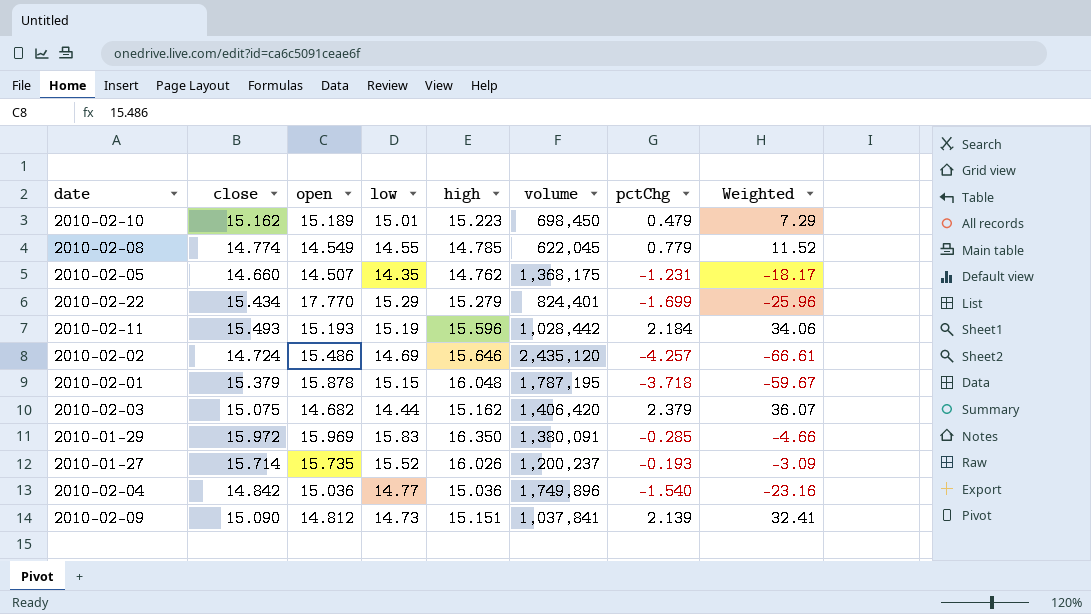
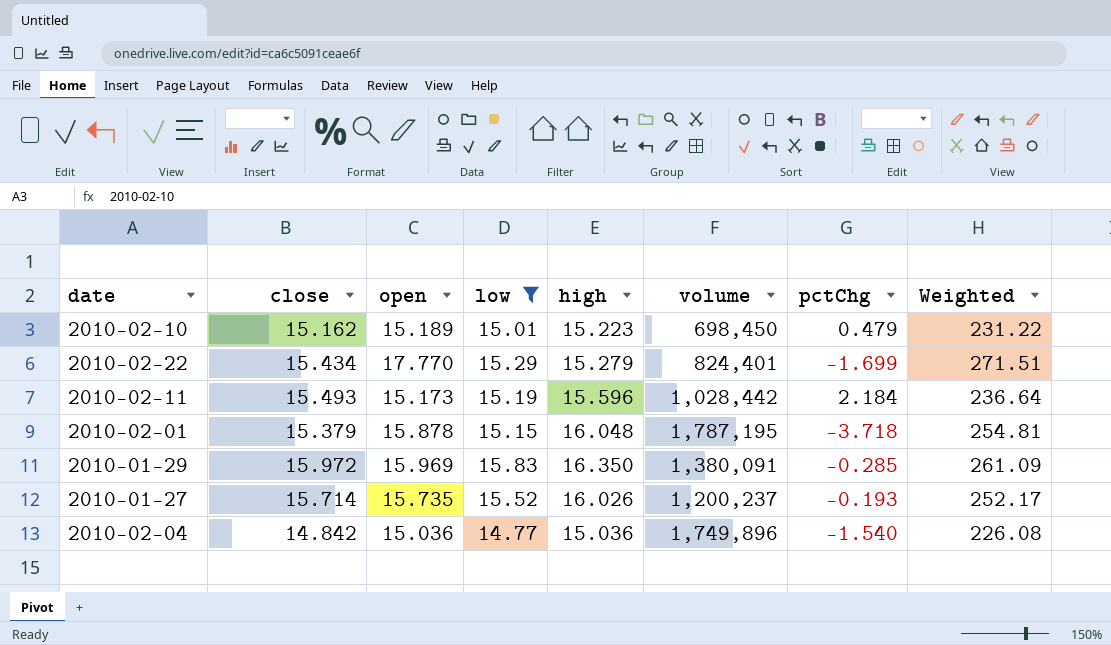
filter: none -> low >= 14.77
column Weighted | formula: [high] * [pctChg] -> [open] * [high]
2010-02-11 | open: 15.193 -> 15.173

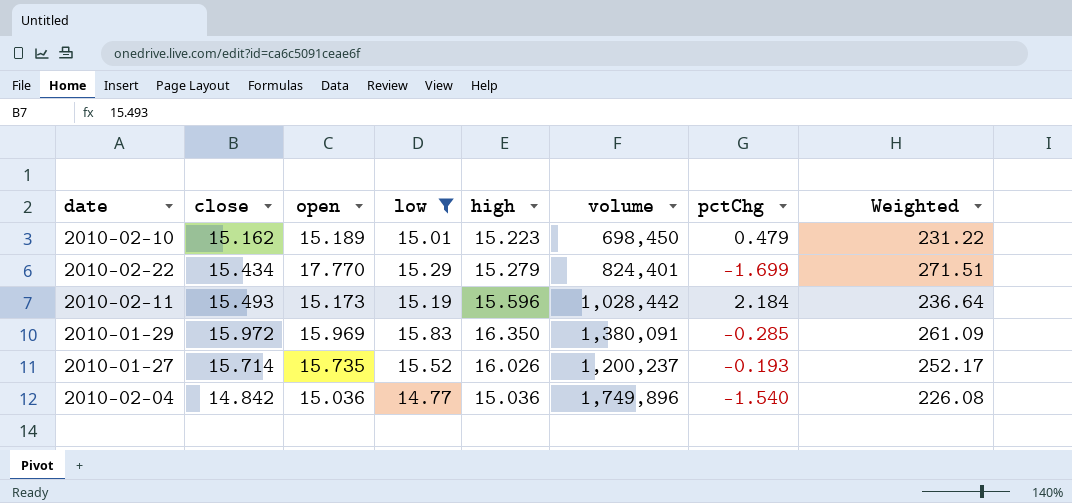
row 2010-02-01: 15.379 | 15.878 | 15.15 | 16.048 | 1,787,195 | -3.718 | 254.81 -> none

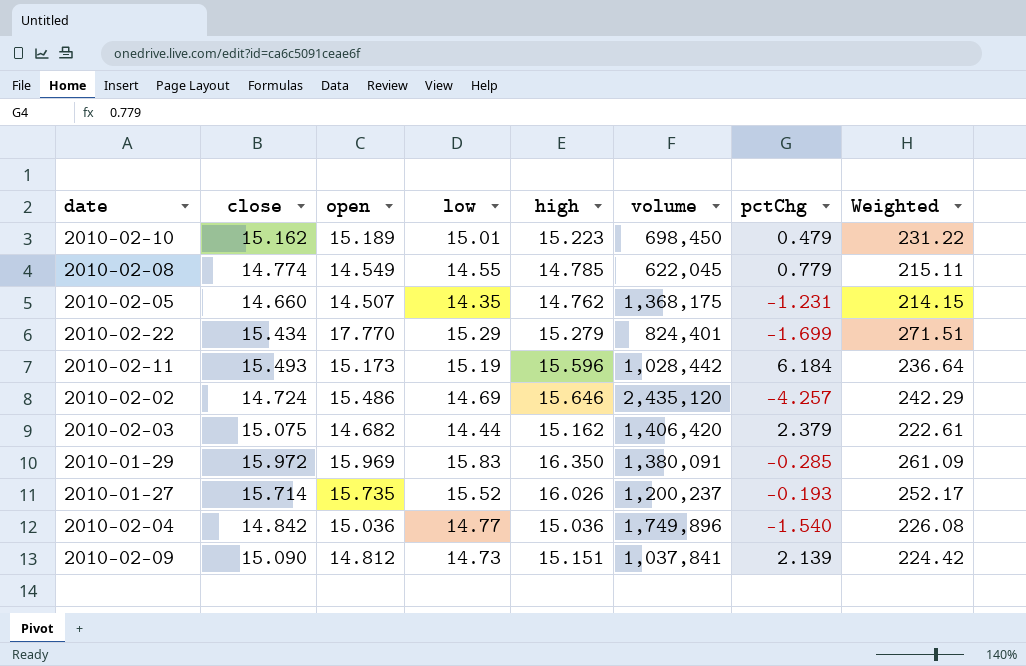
filter: low >= 14.77 -> none
2010-02-11 | pctChg: 2.184 -> 6.184

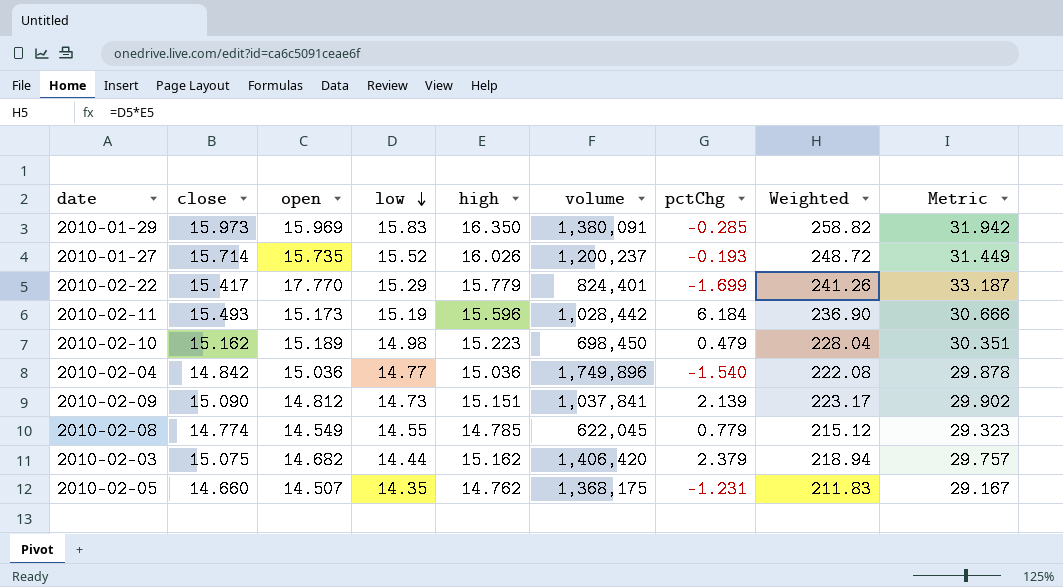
row order: none -> low descending
column Weighted | formula: [open] * [high] -> [low] * [high]
column Metric | formula: none -> [close] + [open]
row 2010-02-02: 14.724 | 15.486 | 14.69 | 15.646 | 2,435,120 | -4.257 | 242.29 -> none
2010-01-29 | close: 15.972 -> 15.973
2010-02-22 | close: 15.434 -> 15.417
2010-02-22 | high: 15.279 -> 15.779
2010-02-10 | low: 15.01 -> 14.98

